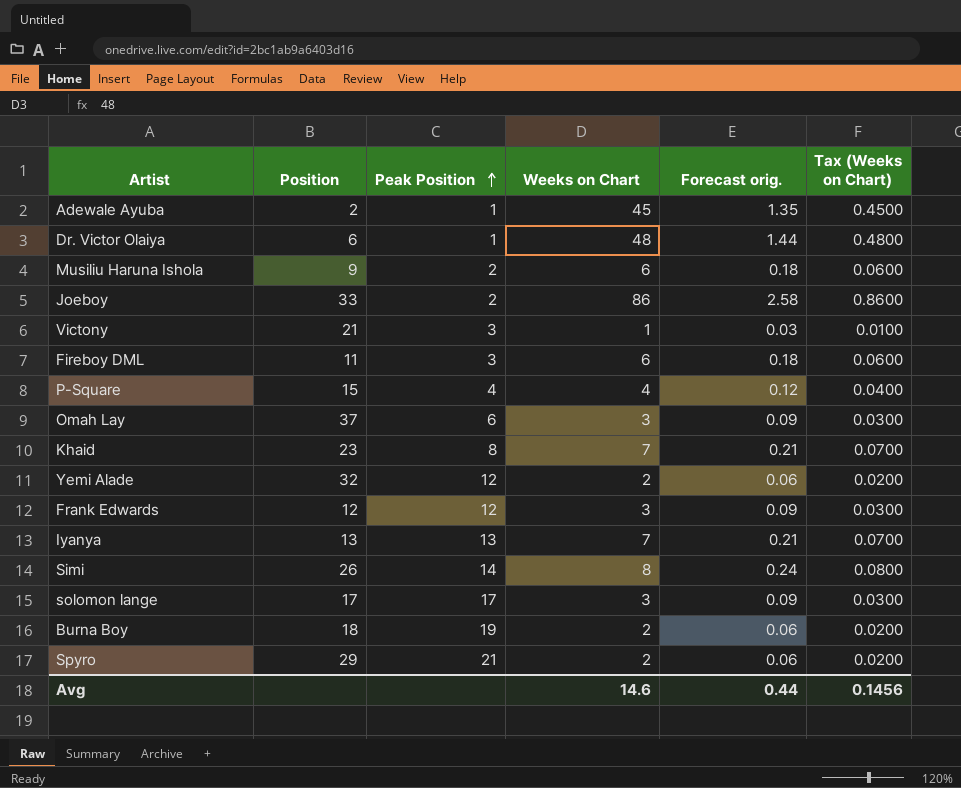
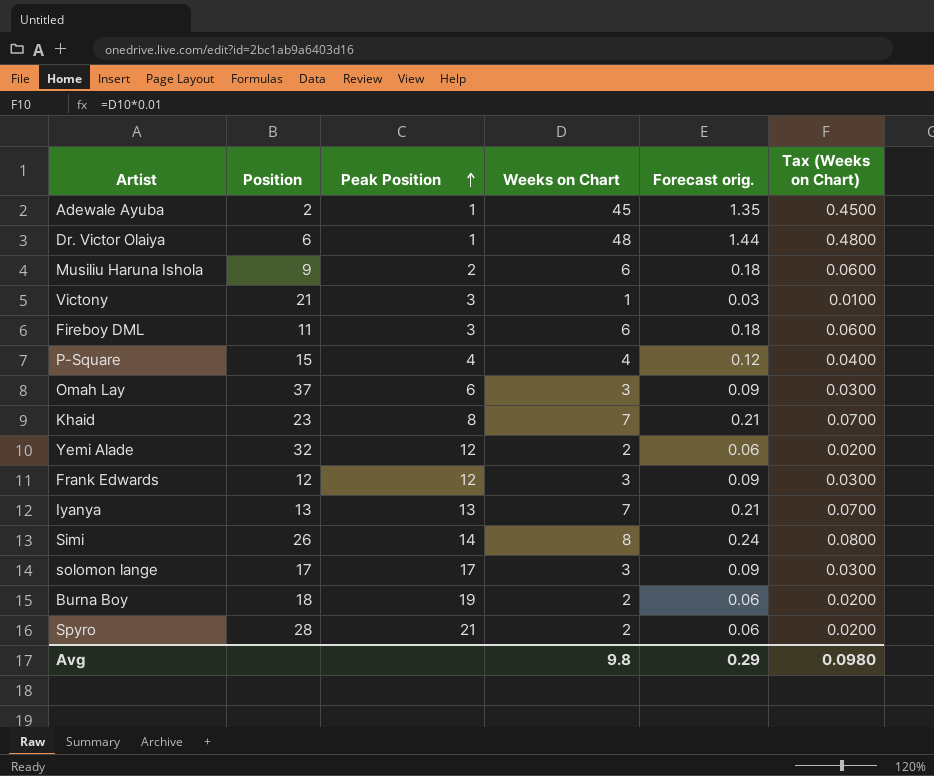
row Joeboy: 33 | 2 | 86 | 2.58 | 0.8600 -> none
Spyro | Position: 29 -> 28
Avg | Weeks on Chart: 14.6 -> 9.8
Avg | Forecast orig.: 0.44 -> 0.29
Avg | Tax (Weeks on Chart): 0.1456 -> 0.0980

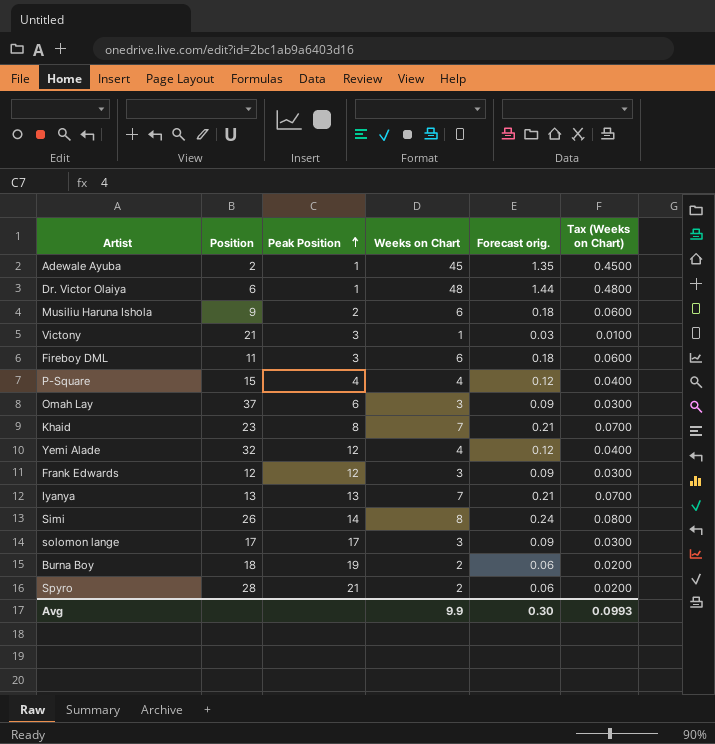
Yemi Alade | Weeks on Chart: 2 -> 4
Yemi Alade | Forecast orig.: 0.06 -> 0.12
Yemi Alade | Tax (Weeks on Chart): 0.0200 -> 0.0400
Avg | Weeks on Chart: 9.8 -> 9.9
Avg | Forecast orig.: 0.29 -> 0.30
Avg | Tax (Weeks on Chart): 0.0980 -> 0.0993

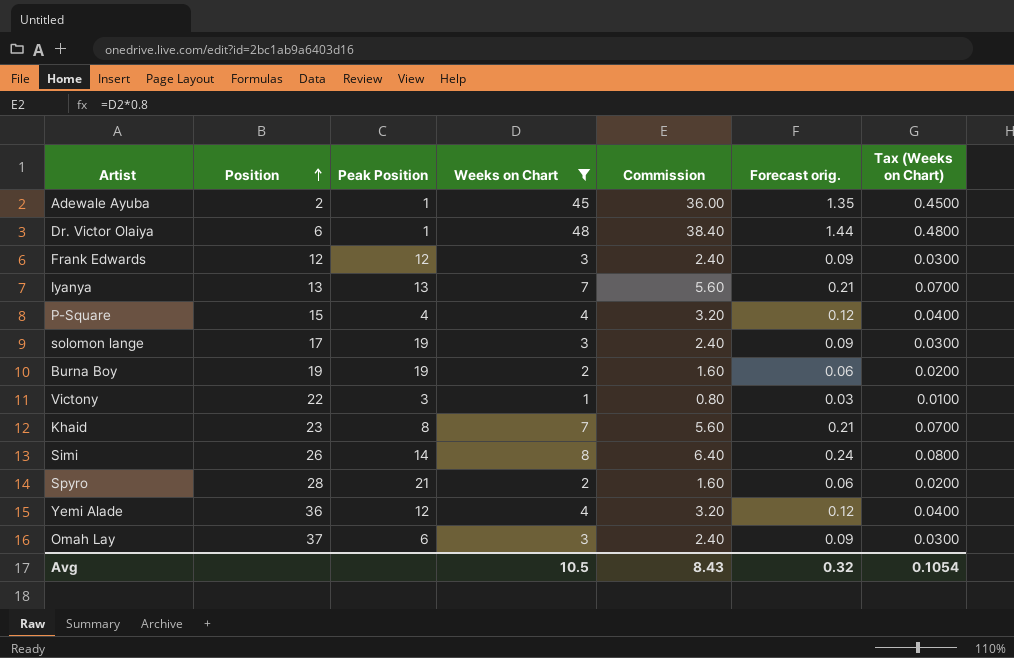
filter: none -> Weeks on Chart != 6
row order: Peak Position ascending -> Position ascending
column Commission | formula: none -> [Weeks on Chart] * 0.8
solomon lange | Peak Position: 17 -> 19
Burna Boy | Position: 18 -> 19
Victony | Position: 21 -> 22
Yemi Alade | Position: 32 -> 36
Avg | Weeks on Chart: 9.9 -> 10.5
Avg | Forecast orig.: 0.30 -> 0.32
Avg | Tax (Weeks on Chart): 0.0993 -> 0.1054

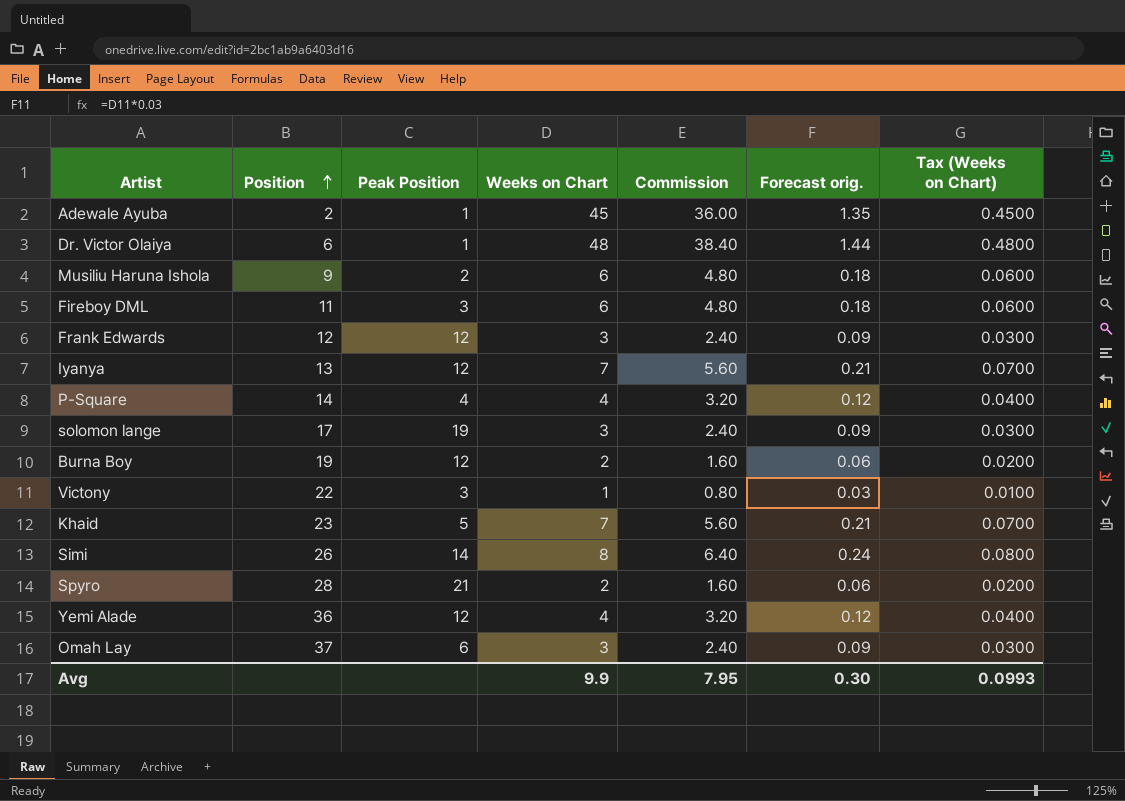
filter: Weeks on Chart != 6 -> none
Iyanya | Peak Position: 13 -> 12
P-Square | Position: 15 -> 14
Burna Boy | Peak Position: 19 -> 12
Khaid | Peak Position: 8 -> 5
Avg | Weeks on Chart: 10.5 -> 9.9
Avg | Commission: 8.43 -> 7.95
Avg | Forecast orig.: 0.32 -> 0.30
Avg | Tax (Weeks on Chart): 0.1054 -> 0.0993

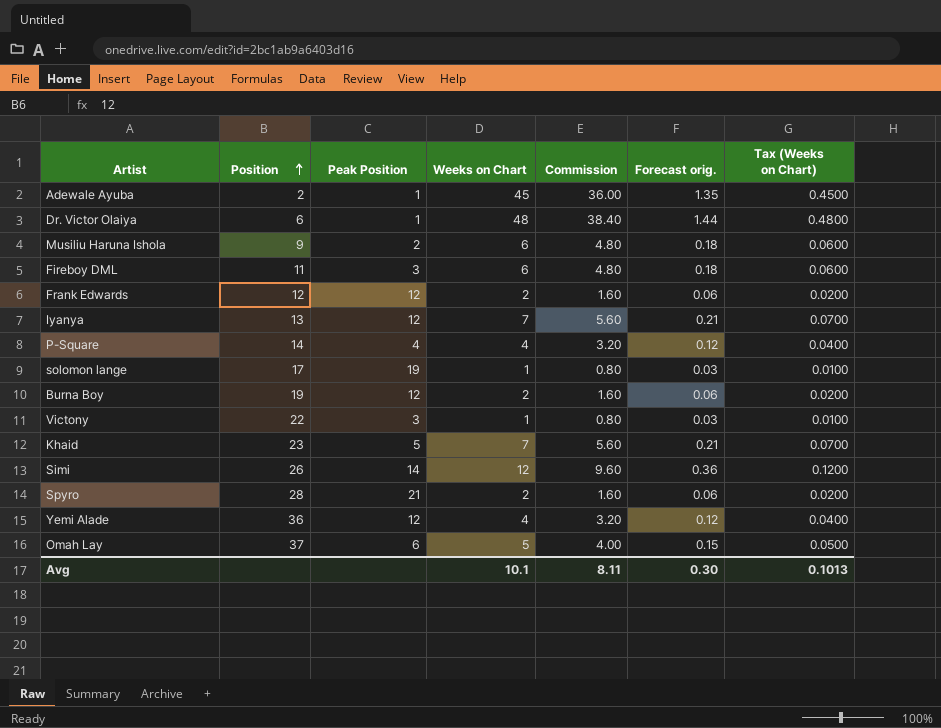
Frank Edwards | Weeks on Chart: 3 -> 2
Frank Edwards | Commission: 2.40 -> 1.60
Frank Edwards | Forecast orig.: 0.09 -> 0.06
Frank Edwards | Tax (Weeks on Chart): 0.0300 -> 0.0200
solomon lange | Weeks on Chart: 3 -> 1
solomon lange | Commission: 2.40 -> 0.80
solomon lange | Forecast orig.: 0.09 -> 0.03
solomon lange | Tax (Weeks on Chart): 0.0300 -> 0.0100
Simi | Weeks on Chart: 8 -> 12
Simi | Commission: 6.40 -> 9.60
Simi | Forecast orig.: 0.24 -> 0.36
Simi | Tax (Weeks on Chart): 0.0800 -> 0.1200
Omah Lay | Weeks on Chart: 3 -> 5
Omah Lay | Commission: 2.40 -> 4.00
Omah Lay | Forecast orig.: 0.09 -> 0.15
Omah Lay | Tax (Weeks on Chart): 0.0300 -> 0.0500
Avg | Weeks on Chart: 9.9 -> 10.1
Avg | Commission: 7.95 -> 8.11
Avg | Tax (Weeks on Chart): 0.0993 -> 0.1013

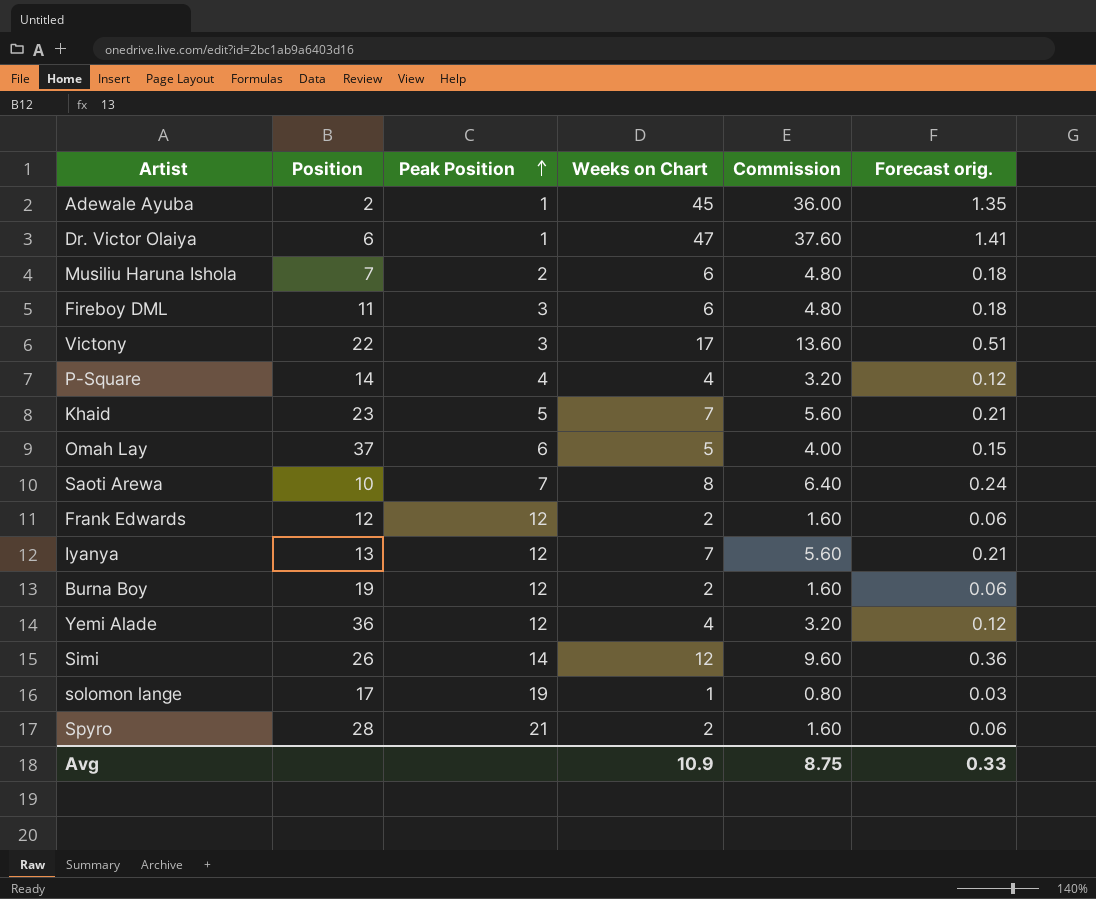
row order: Position ascending -> Peak Position ascending
column Tax (Weeks on Chart) | formula: [Weeks on Chart] * 0.01 -> none
Dr. Victor Olaiya | Weeks on Chart: 48 -> 47
Dr. Victor Olaiya | Commission: 38.40 -> 37.60
Dr. Victor Olaiya | Forecast orig.: 1.44 -> 1.41
Musiliu Haruna Ishola | Position: 9 -> 7
Victony | Weeks on Chart: 1 -> 17
Victony | Commission: 0.80 -> 13.60
Victony | Forecast orig.: 0.03 -> 0.51
row Saoti Arewa: none -> 10 | 7 | 8 | 6.40 | 0.24
Avg | Weeks on Chart: 10.1 -> 10.9
Avg | Commission: 8.11 -> 8.75
Avg | Forecast orig.: 0.30 -> 0.33

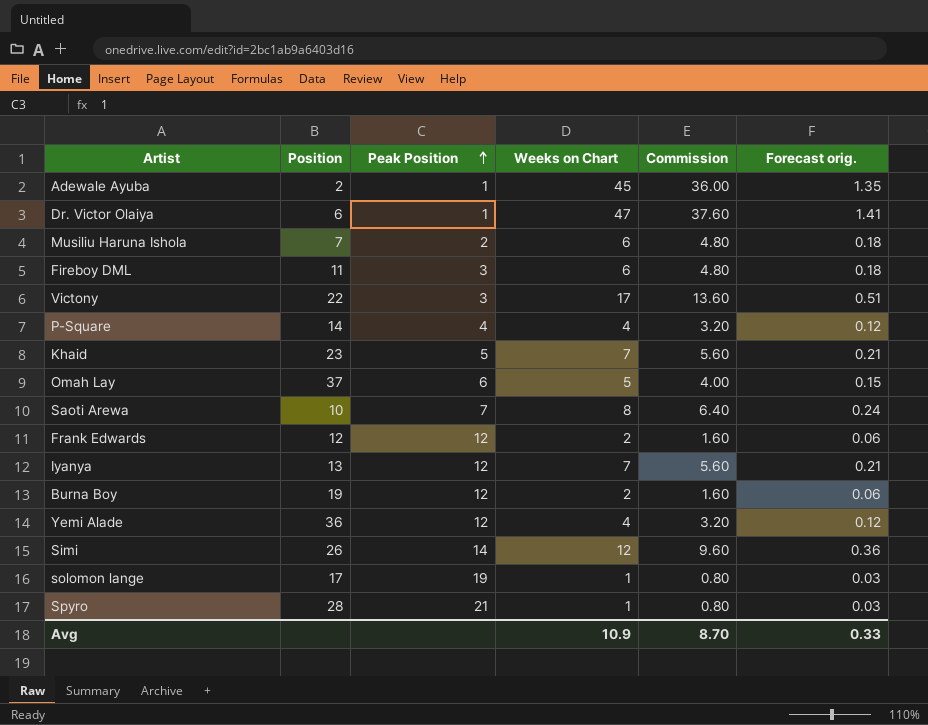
Spyro | Weeks on Chart: 2 -> 1
Spyro | Commission: 1.60 -> 0.80
Spyro | Forecast orig.: 0.06 -> 0.03
Avg | Commission: 8.75 -> 8.70

